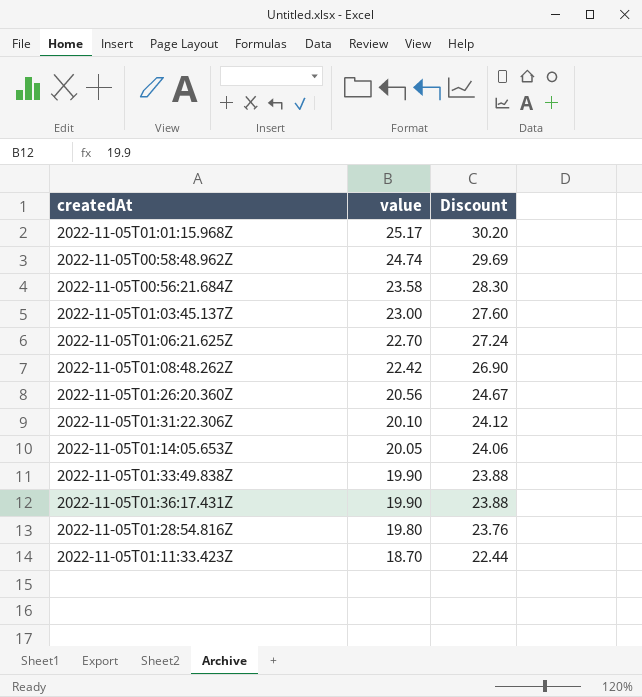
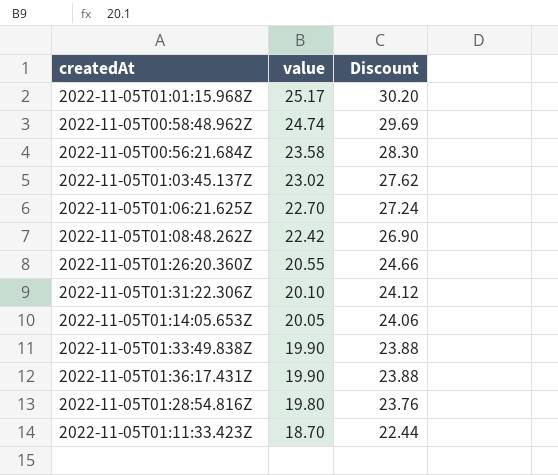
2022-11-05T01:03:45.137Z | value: 23.00 -> 23.02
2022-11-05T01:03:45.137Z | Discount: 27.60 -> 27.62
2022-11-05T01:26:20.360Z | value: 20.56 -> 20.55
2022-11-05T01:26:20.360Z | Discount: 24.67 -> 24.66

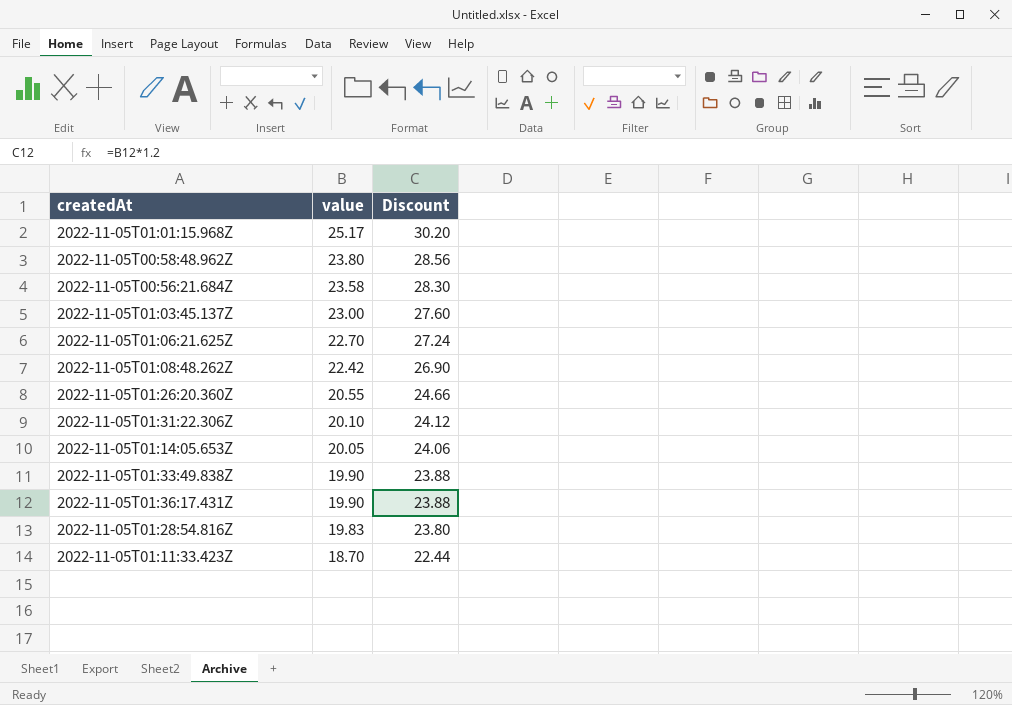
2022-11-05T00:58:48.962Z | value: 24.74 -> 23.80
2022-11-05T00:58:48.962Z | Discount: 29.69 -> 28.56
2022-11-05T01:03:45.137Z | value: 23.02 -> 23.00
2022-11-05T01:03:45.137Z | Discount: 27.62 -> 27.60
2022-11-05T01:28:54.816Z | value: 19.80 -> 19.83
2022-11-05T01:28:54.816Z | Discount: 23.76 -> 23.80

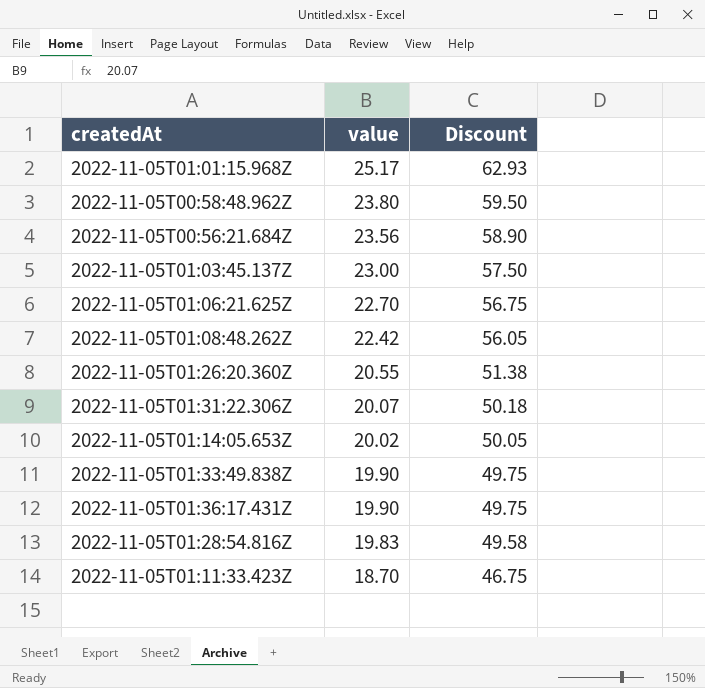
column Discount | formula: [value] * 1.2 -> [value] * 2.5
2022-11-05T00:56:21.684Z | value: 23.58 -> 23.56
2022-11-05T01:31:22.306Z | value: 20.10 -> 20.07
2022-11-05T01:14:05.653Z | value: 20.05 -> 20.02

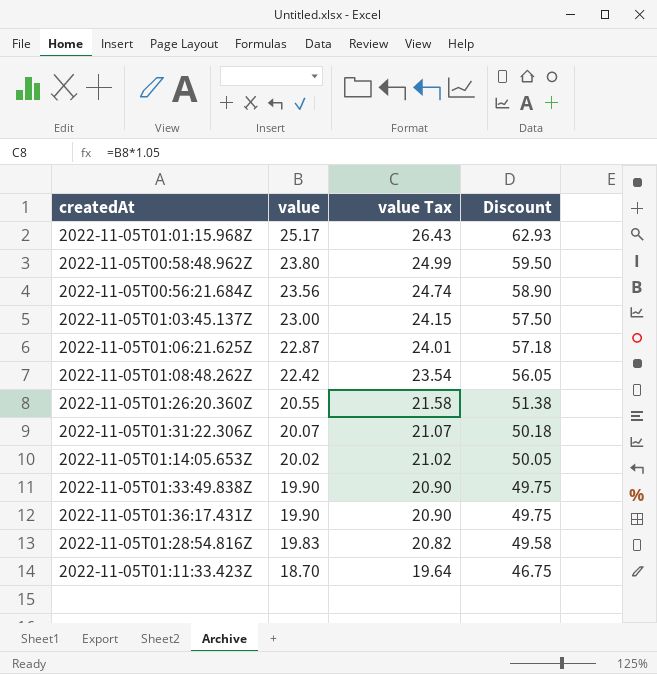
column value Tax | formula: none -> [value] * 1.05
2022-11-05T01:06:21.625Z | value: 22.70 -> 22.87
2022-11-05T01:06:21.625Z | Discount: 56.75 -> 57.18

